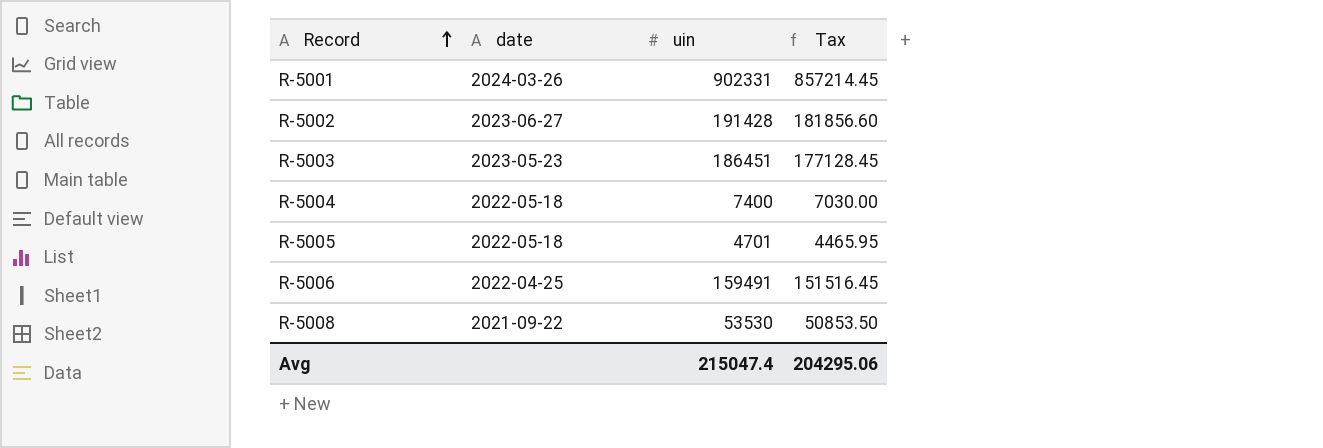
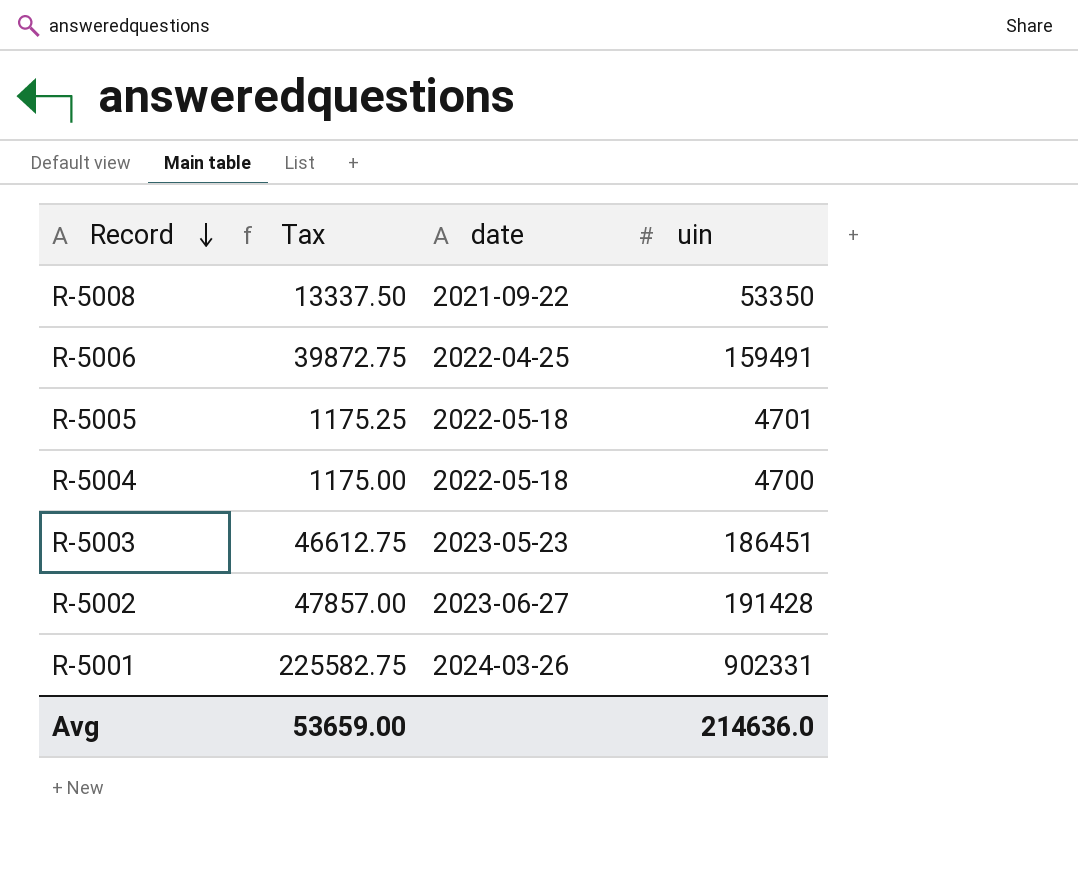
row order: Record ascending -> Record descending
column Tax | formula: [uin] * 0.95 -> [uin] * 0.25
column Tax | position: 4 -> 2
R-5008 | uin: 53530 -> 53350
R-5004 | uin: 7400 -> 4700
Avg | Tax: 204295.06 -> 53659.00
Avg | uin: 215047.4 -> 214636.0

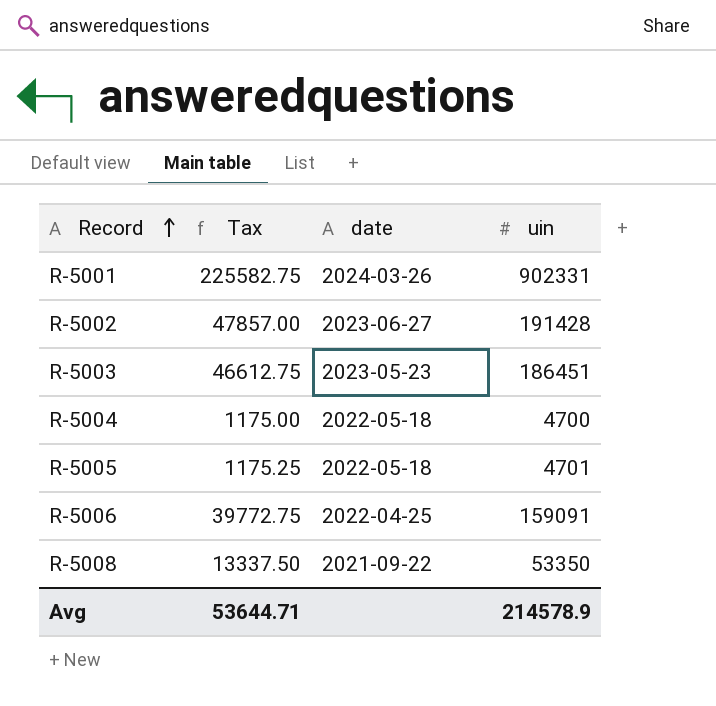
row order: Record descending -> Record ascending
R-5006 | Tax: 39872.75 -> 39772.75
R-5006 | uin: 159491 -> 159091
Avg | Tax: 53659.00 -> 53644.71
Avg | uin: 214636.0 -> 214578.9

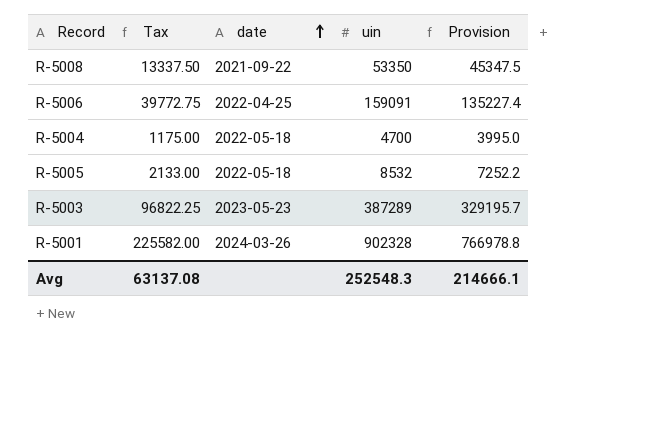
row order: Record ascending -> date ascending
column Provision | formula: none -> [uin] * 0.85
row R-5002: 47857.00 | 2023-06-27 | 191428 -> none
R-5005 | Tax: 1175.25 -> 2133.00
R-5005 | uin: 4701 -> 8532
R-5003 | Tax: 46612.75 -> 96822.25
R-5003 | uin: 186451 -> 387289
R-5001 | Tax: 225582.75 -> 225582.00
R-5001 | uin: 902331 -> 902328
Avg | Tax: 53644.71 -> 63137.08
Avg | uin: 214578.9 -> 252548.3

